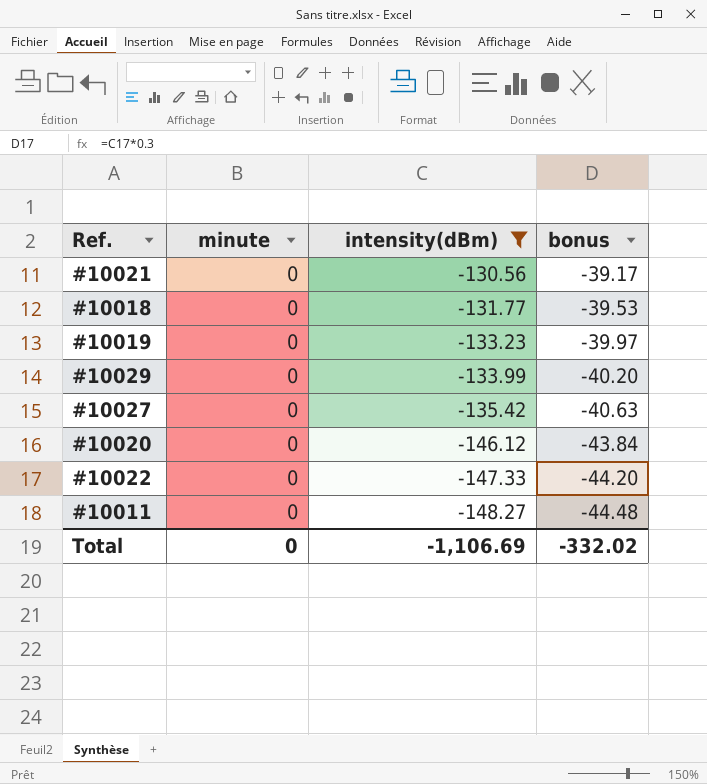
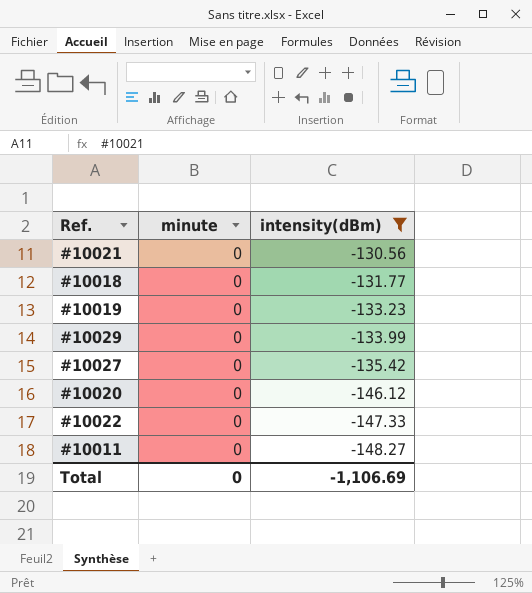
column bonus | formula: [intensity(dBm)] * 0.3 -> none

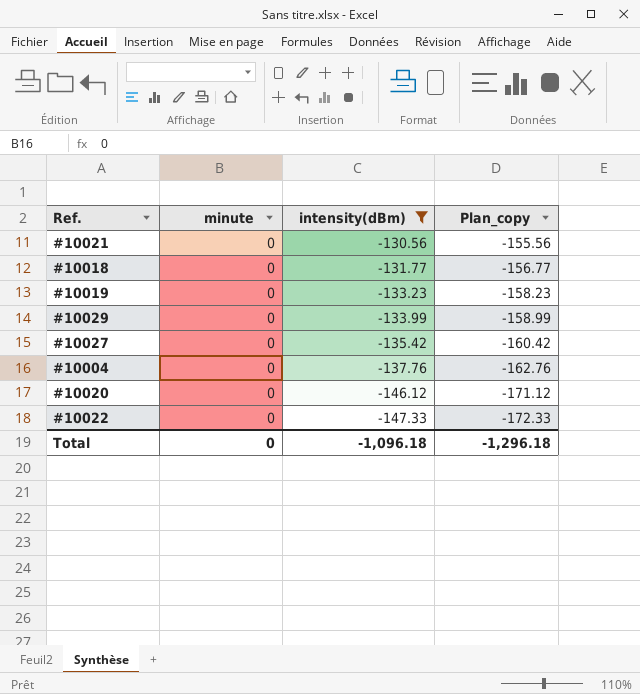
column Plan_copy | formula: none -> [intensity(dBm)] - 25
row #10011: 0 | -148.27 -> none
row #10004: none -> 0 | -137.76 | -162.76
Total | intensity(dBm): -1,106.69 -> -1,096.18

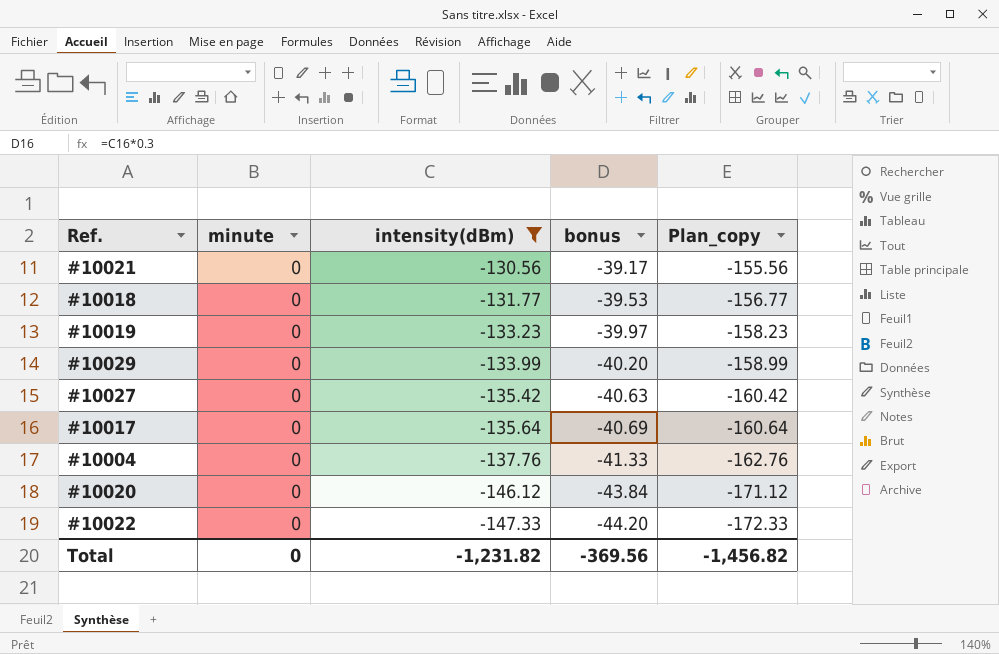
column bonus | formula: none -> [intensity(dBm)] * 0.3
row #10017: none -> 0 | -135.64 | -40.69 | -160.64
Total | intensity(dBm): -1,096.18 -> -1,231.82
Total | Plan_copy: -1,296.18 -> -1,456.82

